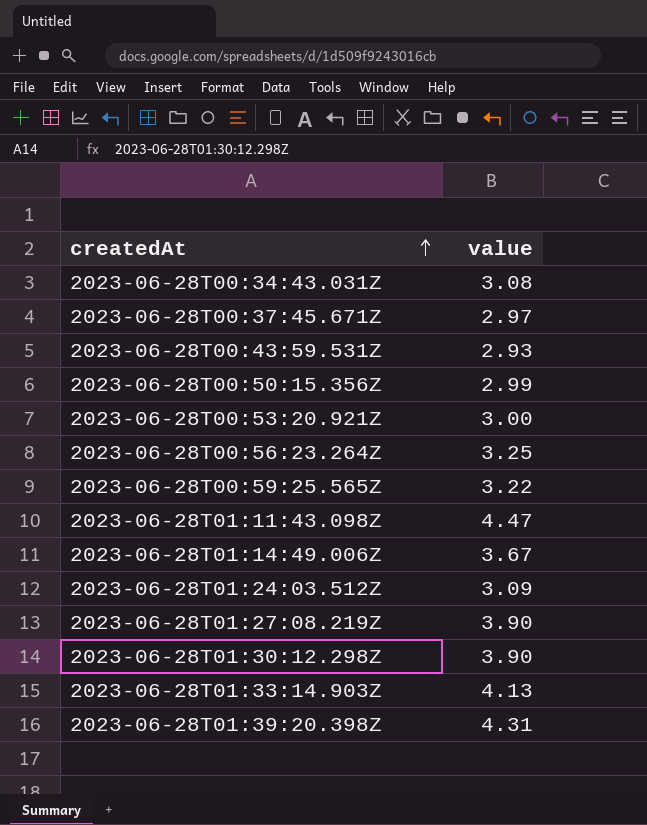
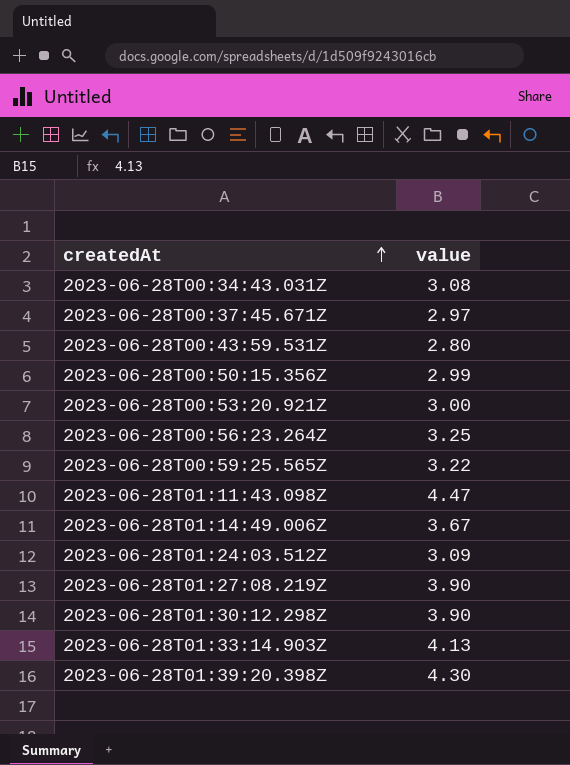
2023-06-28T00:43:59.531Z | value: 2.93 -> 2.80
2023-06-28T01:39:20.398Z | value: 4.31 -> 4.30

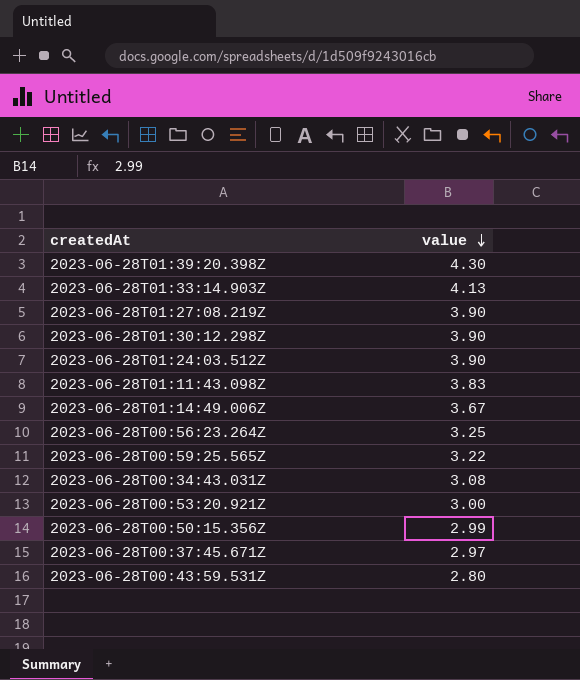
row order: createdAt ascending -> value descending
2023-06-28T01:24:03.512Z | value: 3.09 -> 3.90
2023-06-28T01:11:43.098Z | value: 4.47 -> 3.83

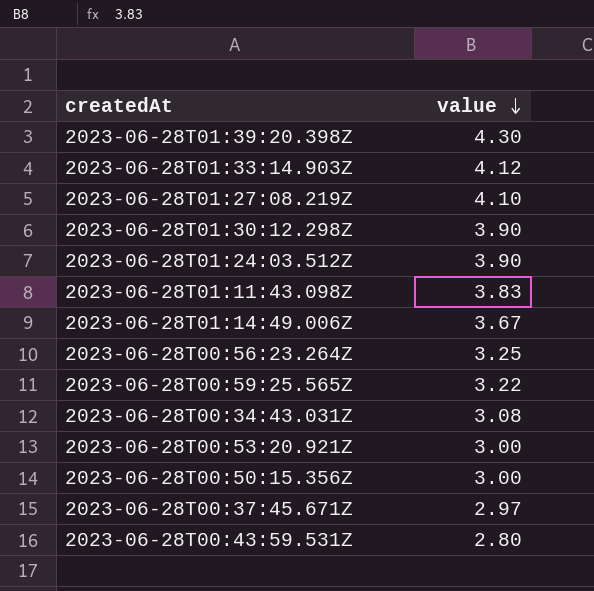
2023-06-28T01:33:14.903Z | value: 4.13 -> 4.12
2023-06-28T01:27:08.219Z | value: 3.90 -> 4.10
2023-06-28T00:50:15.356Z | value: 2.99 -> 3.00

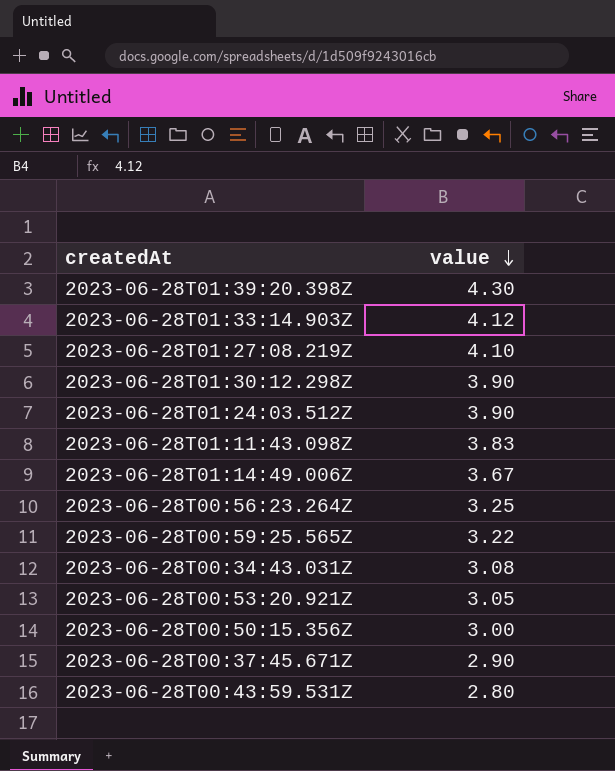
2023-06-28T00:53:20.921Z | value: 3.00 -> 3.05
2023-06-28T00:37:45.671Z | value: 2.97 -> 2.90

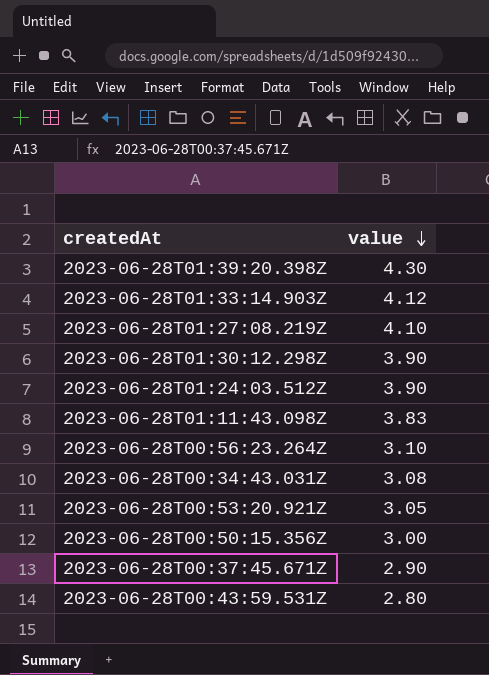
row 2023-06-28T01:14:49.006Z: 3.67 -> none
row 2023-06-28T00:59:25.565Z: 3.22 -> none
2023-06-28T00:56:23.264Z | value: 3.25 -> 3.10

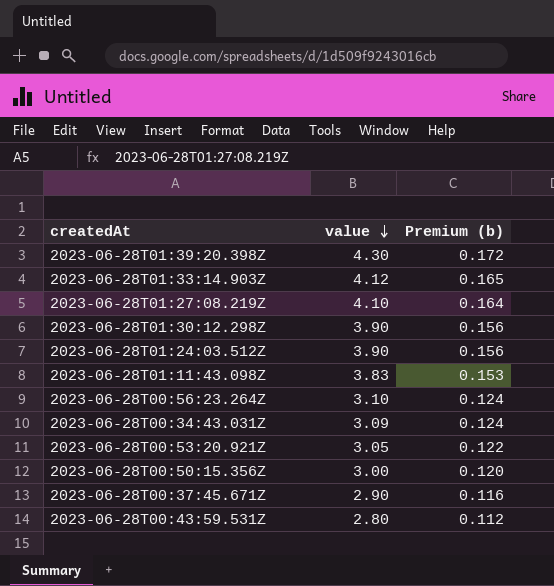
column Premium (b) | formula: none -> [value] * 0.04
2023-06-28T00:34:43.031Z | value: 3.08 -> 3.09

